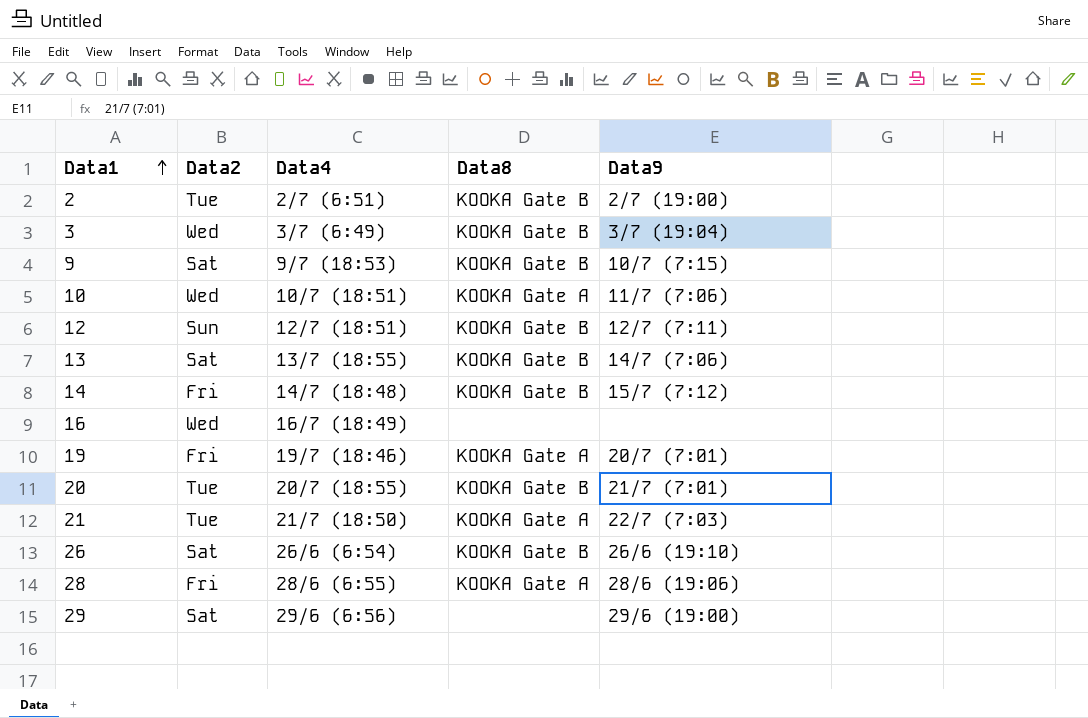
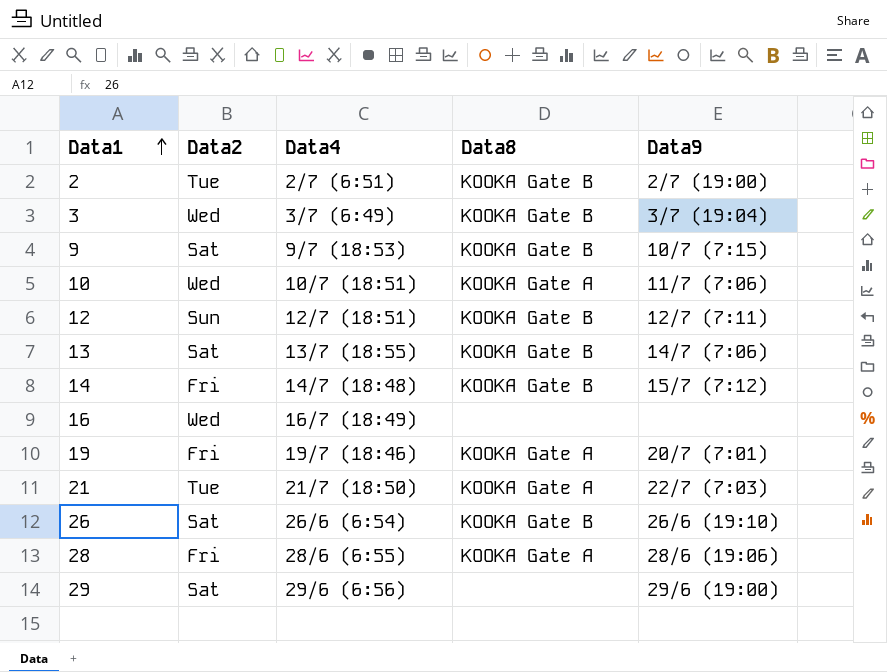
row 20: Tue | 20/7 (18:55) | KOOKA Gate B | 21/7 (7:01) -> none

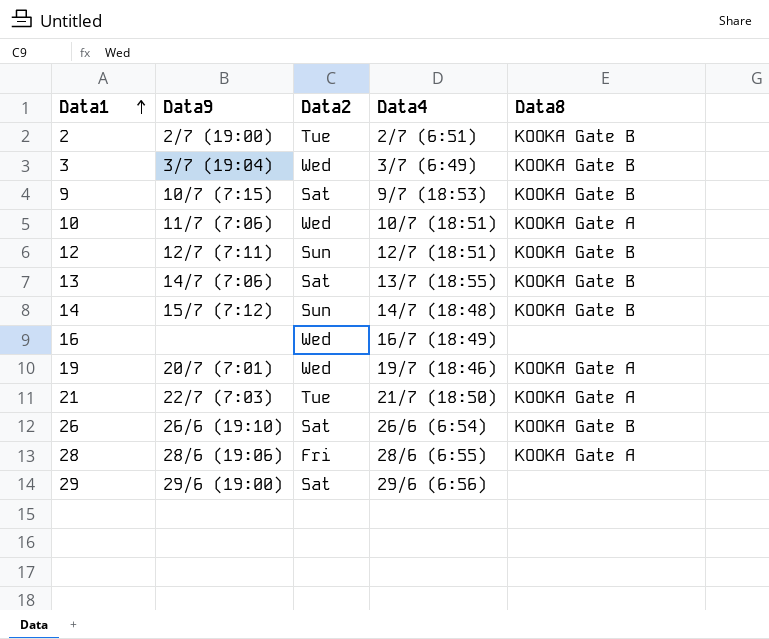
column Data9 | position: 5 -> 2
14 | Data2: Fri -> Sun
19 | Data2: Fri -> Wed

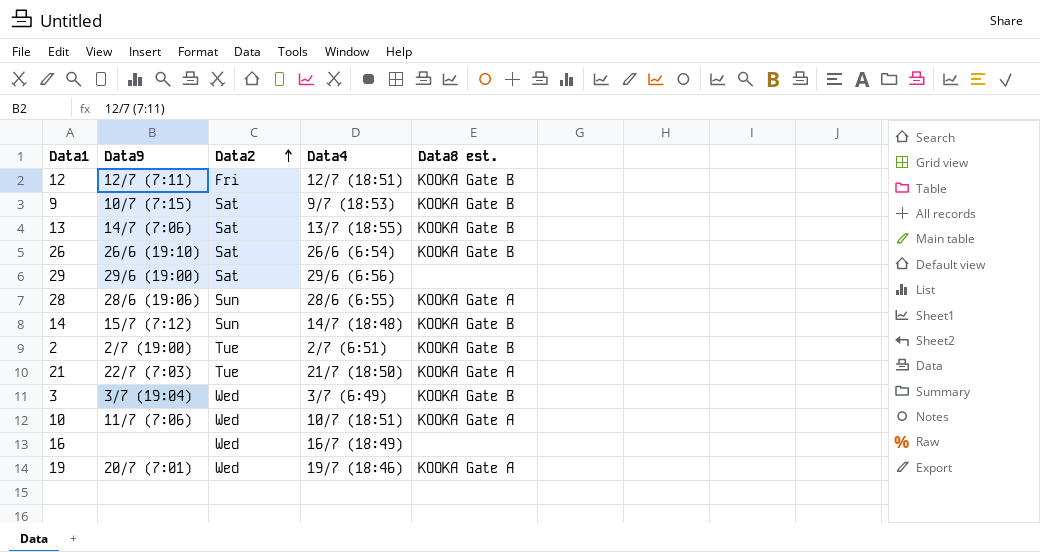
row order: Data1 ascending -> Data2 ascending
column name: Data8 -> Data8 est.
12 | Data2: Sun -> Fri
28 | Data2: Fri -> Sun

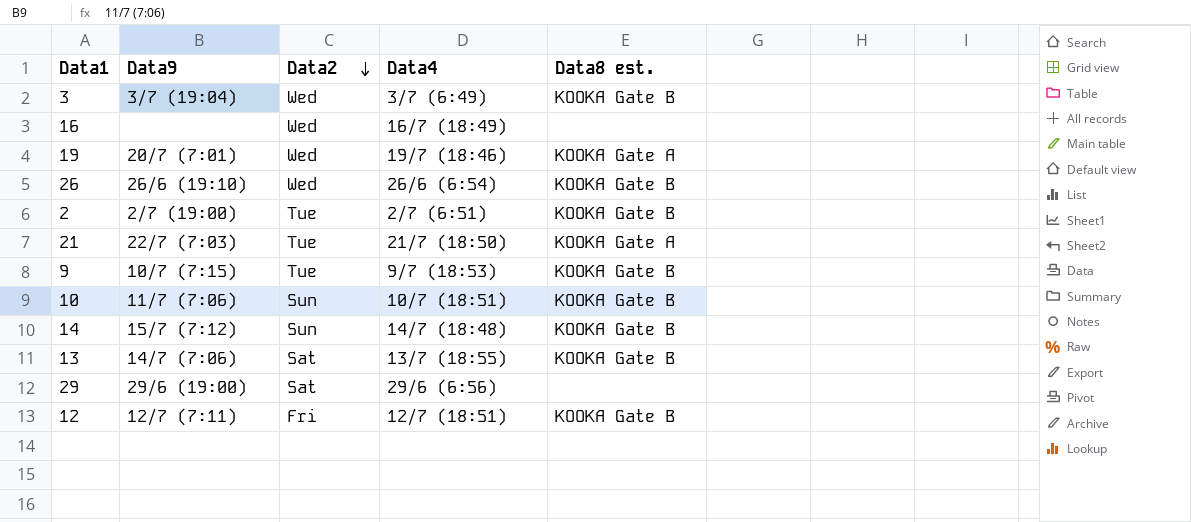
row order: Data2 ascending -> Data2 descending
row 28: 28/6 (19:06) | Sun | 28/6 (6:55) | KOOKA Gate A -> none
26 | Data2: Sat -> Wed
9 | Data2: Sat -> Tue
10 | Data2: Wed -> Sun
10 | Data8 est.: KOOKA Gate A -> KOOKA Gate B

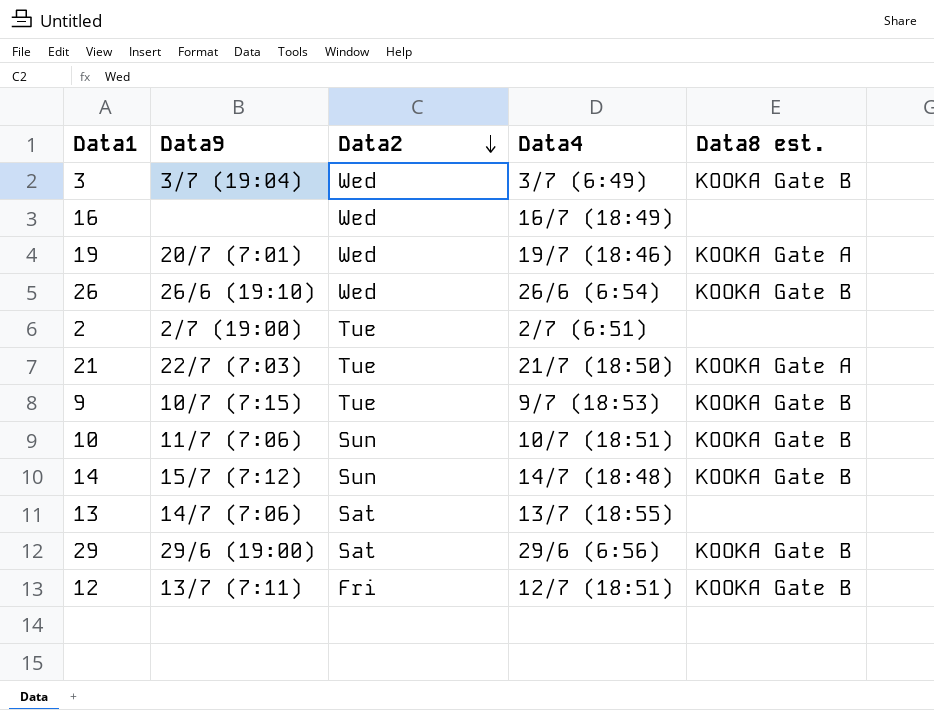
2 | Data8 est.: KOOKA Gate B -> none
13 | Data8 est.: KOOKA Gate B -> none
29 | Data8 est.: none -> KOOKA Gate B
12 | Data9: 12/7 (7:11) -> 13/7 (7:11)

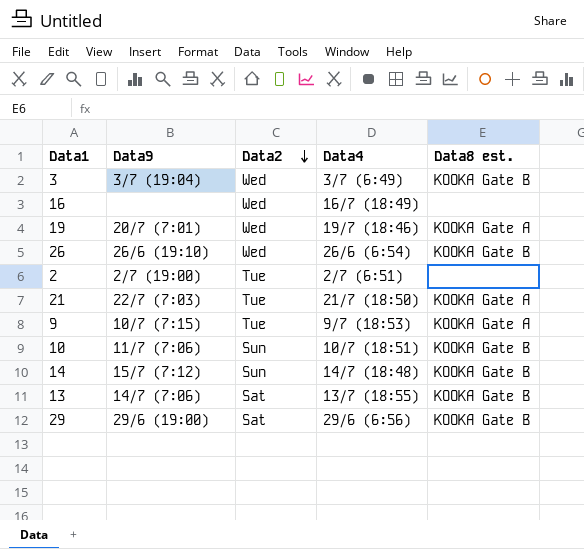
row 12: 13/7 (7:11) | Fri | 12/7 (18:51) | KOOKA Gate B -> none
9 | Data8 est.: KOOKA Gate B -> KOOKA Gate A
13 | Data8 est.: none -> KOOKA Gate B

